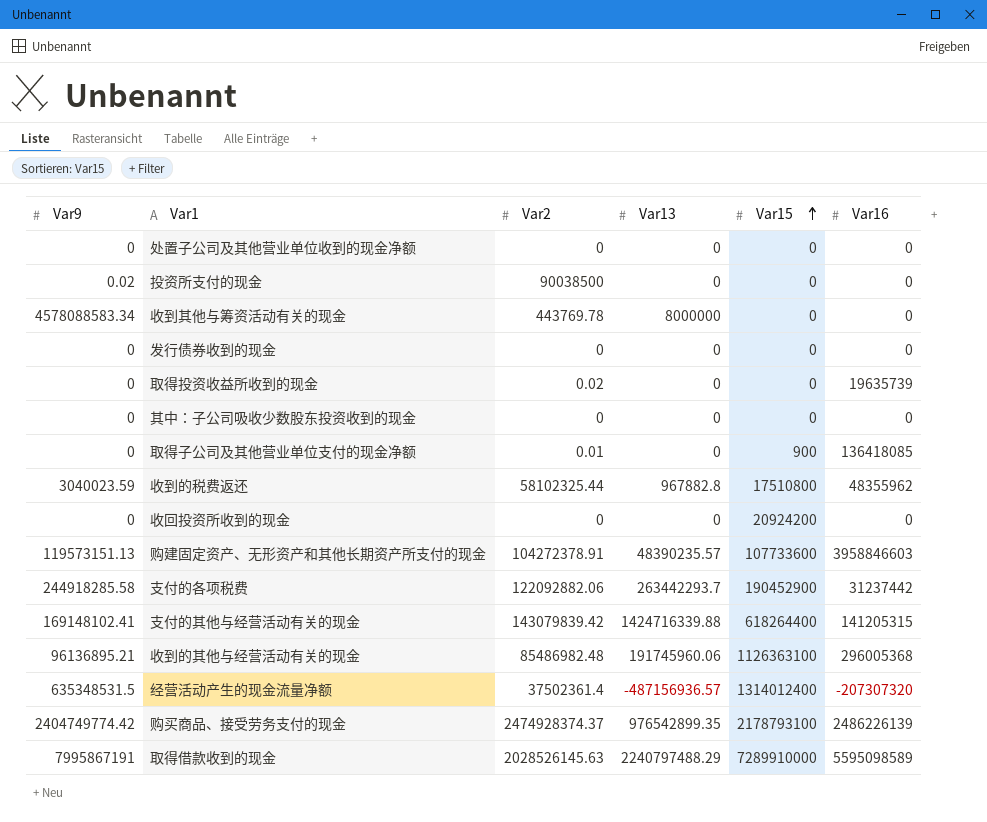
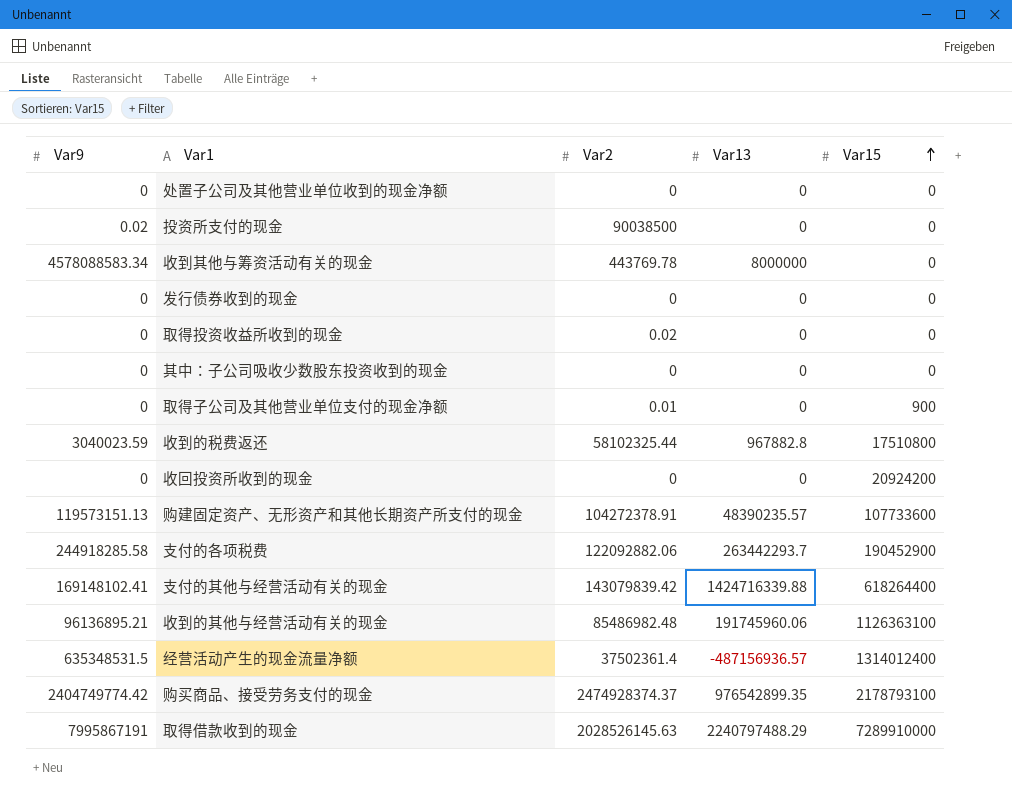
column Var16 | position: 6 -> none

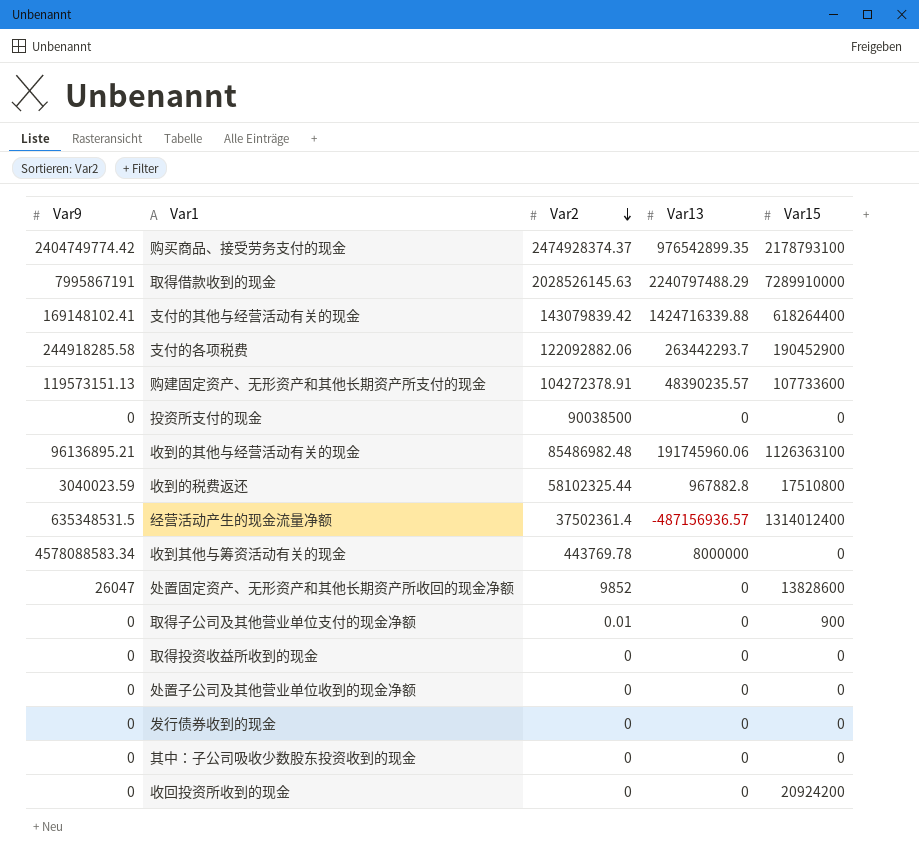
row order: Var15 ascending -> Var2 descending
投资所支付的现金 | Var9: 0.02 -> 0
row 处置固定资产、无形资产和其他长期资产所收回的现金净额: none -> 26047 | 9852 | 0 | 13828600
取得投资收益所收到的现金 | Var2: 0.02 -> 0

